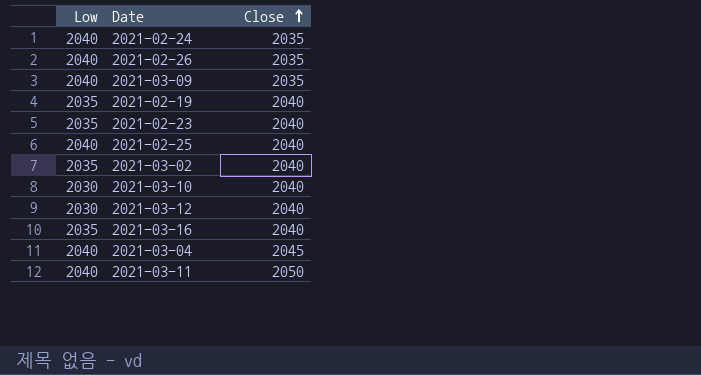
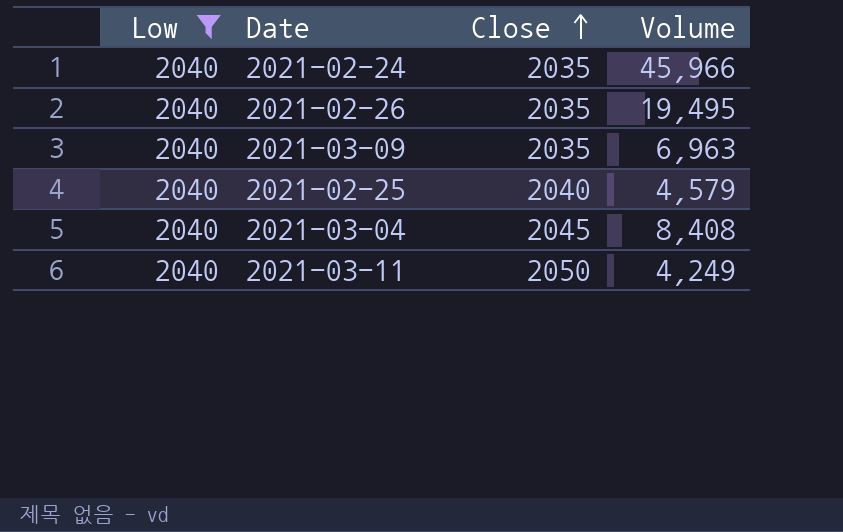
filter: none -> Low = 2040
column Volume | position: none -> 4

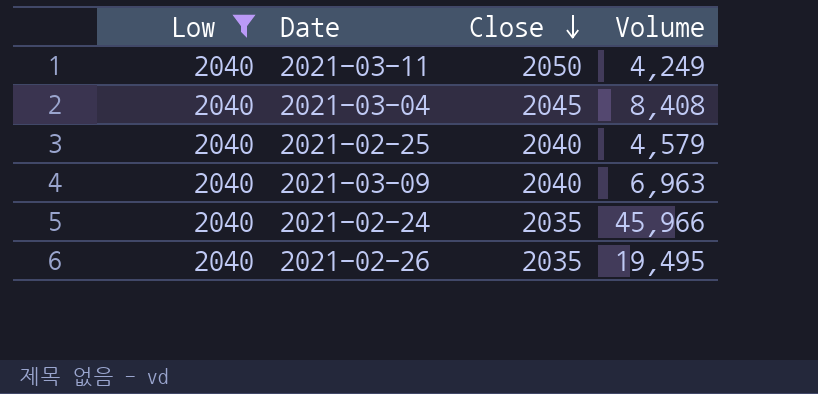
row order: Close ascending -> Close descending
2021-03-09 | Close: 2035 -> 2040

